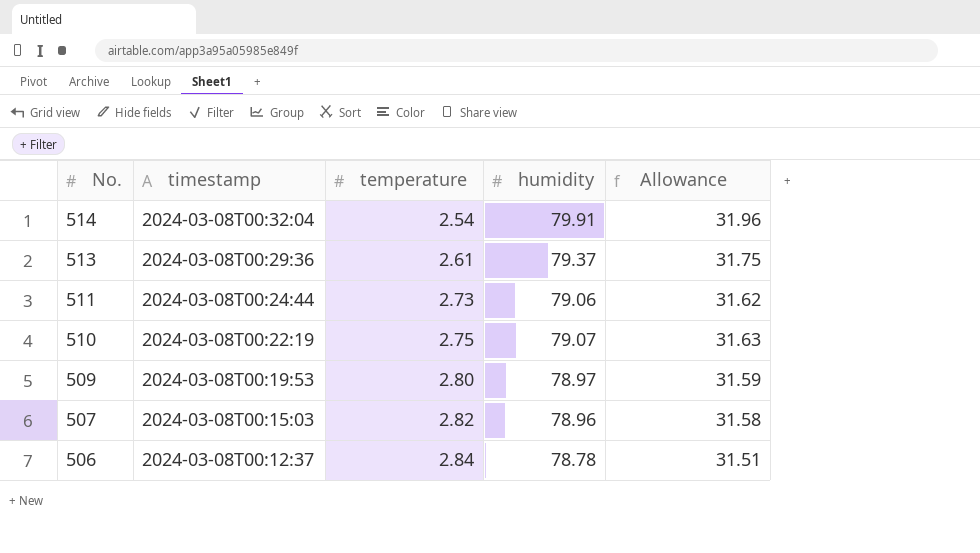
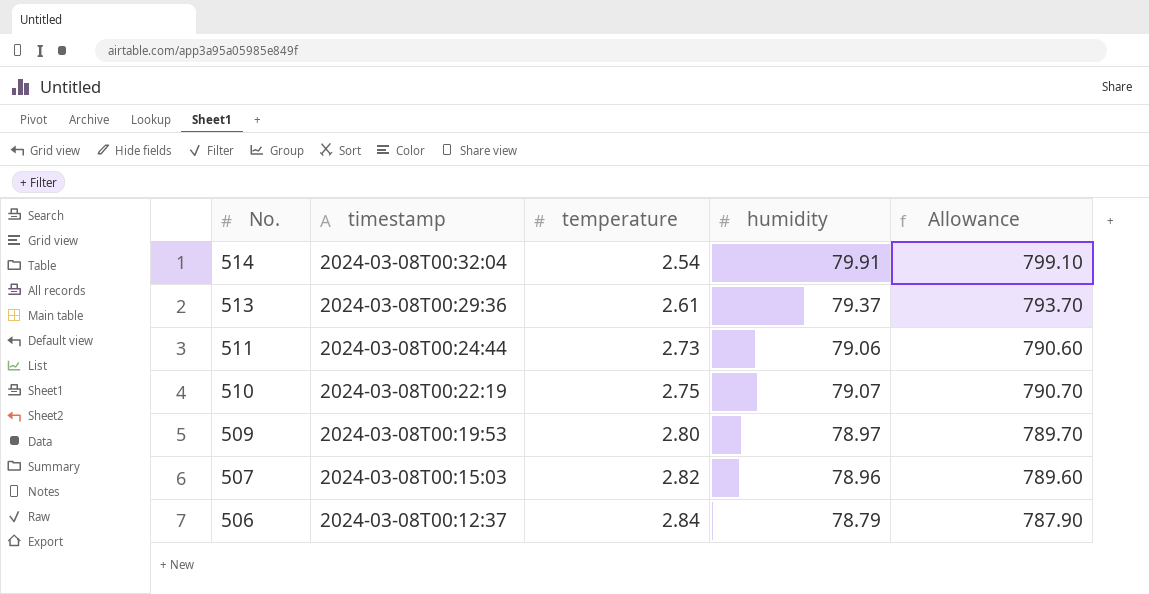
column Allowance | formula: [humidity] * 0.4 -> [humidity] * 10
506 | humidity: 78.78 -> 78.79

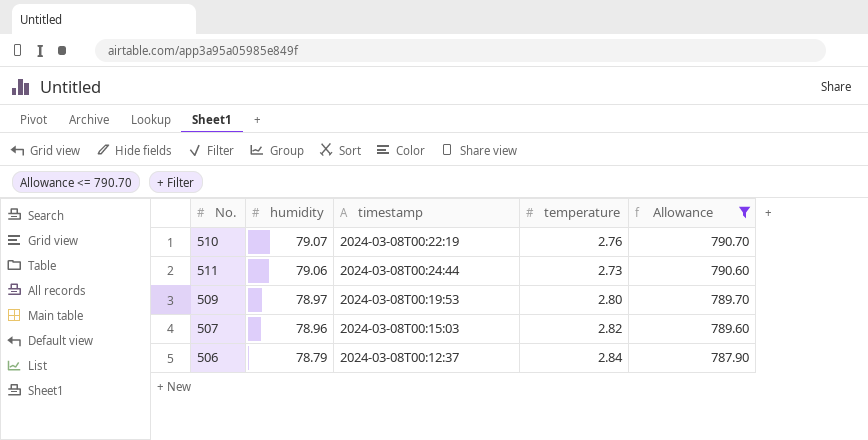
filter: none -> Allowance <= 790.70
row order: No. descending -> humidity descending
column humidity | position: 4 -> 2
510 | temperature: 2.75 -> 2.76

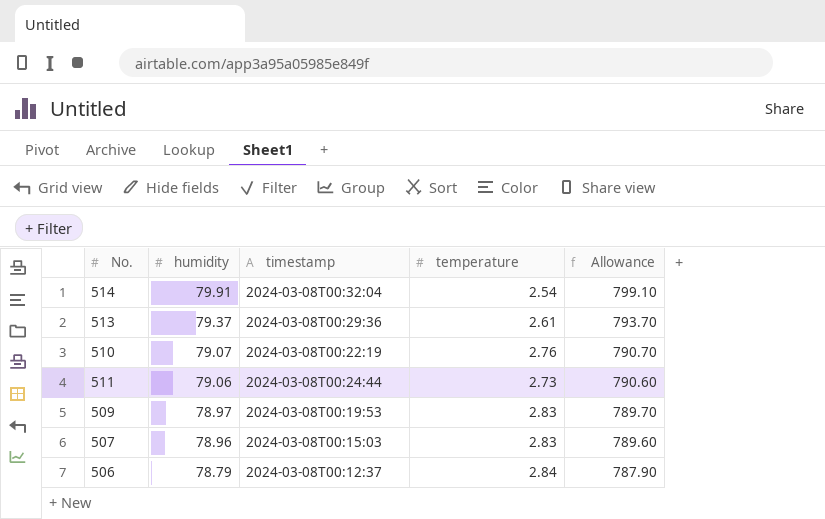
filter: Allowance <= 790.70 -> none
509 | temperature: 2.80 -> 2.83
507 | temperature: 2.82 -> 2.83

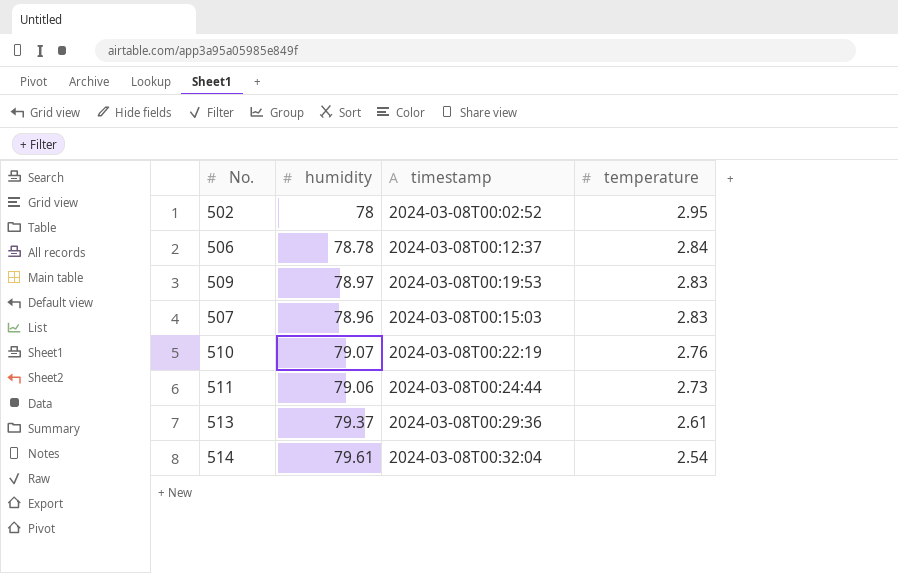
row order: humidity descending -> temperature descending
column Allowance | formula: [humidity] * 10 -> none
row 502: none -> 78 | 2024-03-08T00:02:52 | 2.95
506 | humidity: 78.79 -> 78.78
514 | humidity: 79.91 -> 79.61

